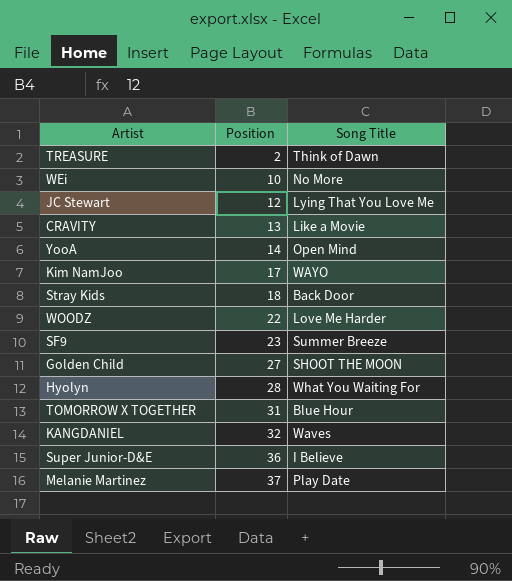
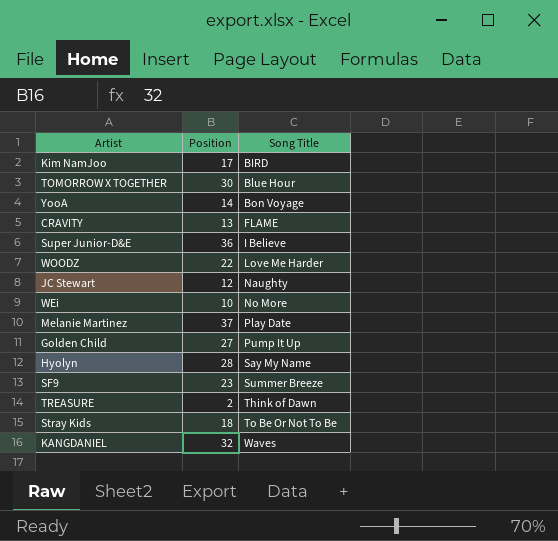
row order: Position ascending -> Song Title ascending
Kim NamJoo | Song Title: WAYO -> BIRD
TOMORROW X TOGETHER | Position: 31 -> 30
YooA | Song Title: Open Mind -> Bon Voyage
CRAVITY | Song Title: Like a Movie -> FLAME
JC Stewart | Song Title: Lying That You Love Me -> Naughty
Golden Child | Song Title: SHOOT THE MOON -> Pump It Up
Hyolyn | Song Title: What You Waiting For -> Say My Name
Stray Kids | Song Title: Back Door -> To Be Or Not To Be

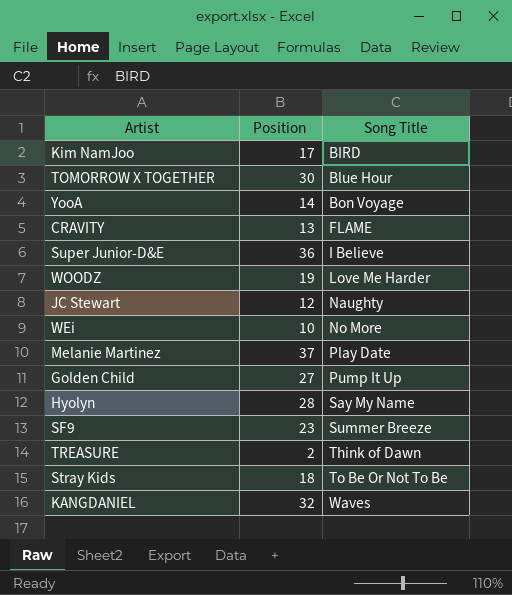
WOODZ | Position: 22 -> 19

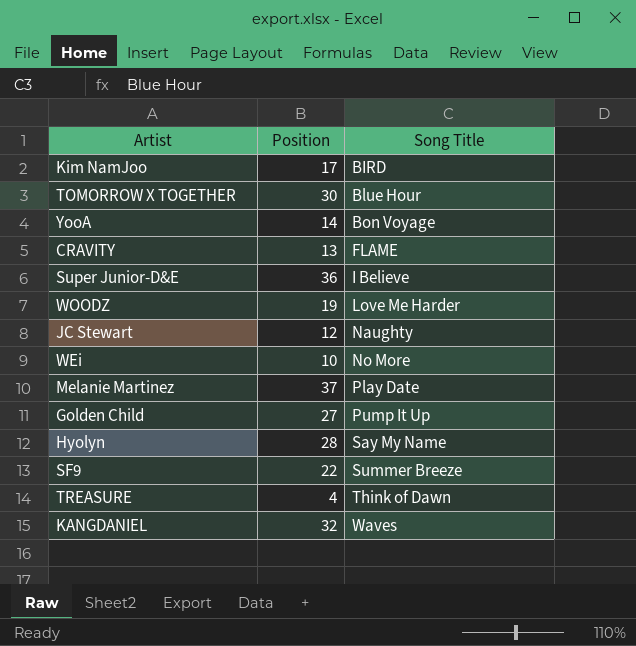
row Stray Kids: 18 | To Be Or Not To Be -> none
SF9 | Position: 23 -> 22
TREASURE | Position: 2 -> 4

